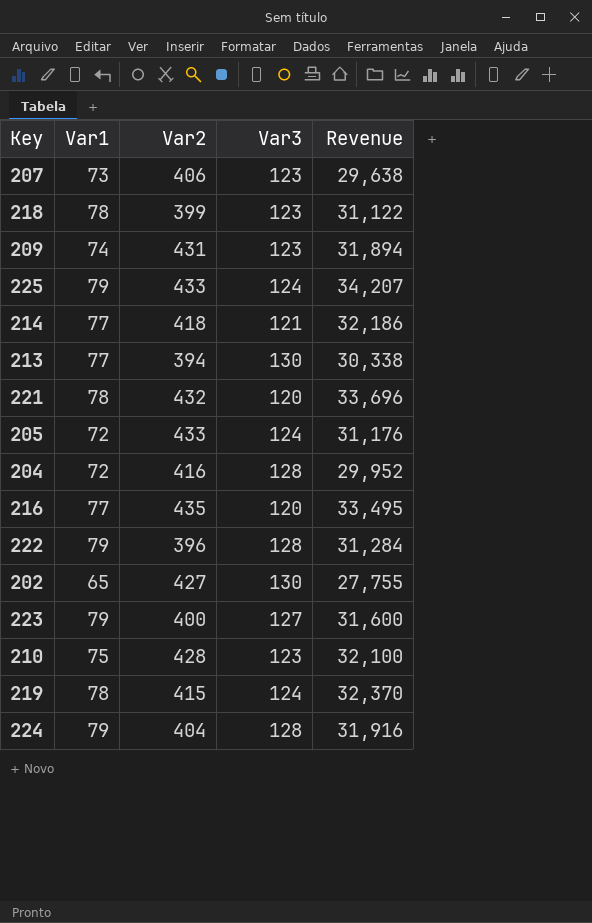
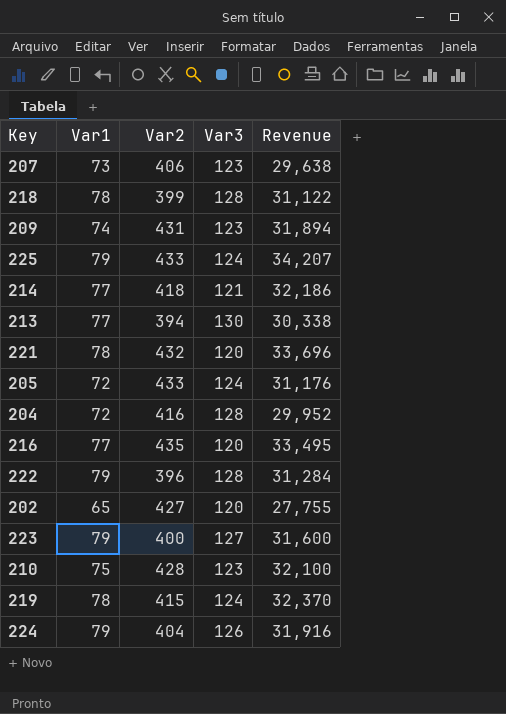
218 | Var3: 123 -> 128
202 | Var3: 130 -> 120
224 | Var3: 128 -> 126

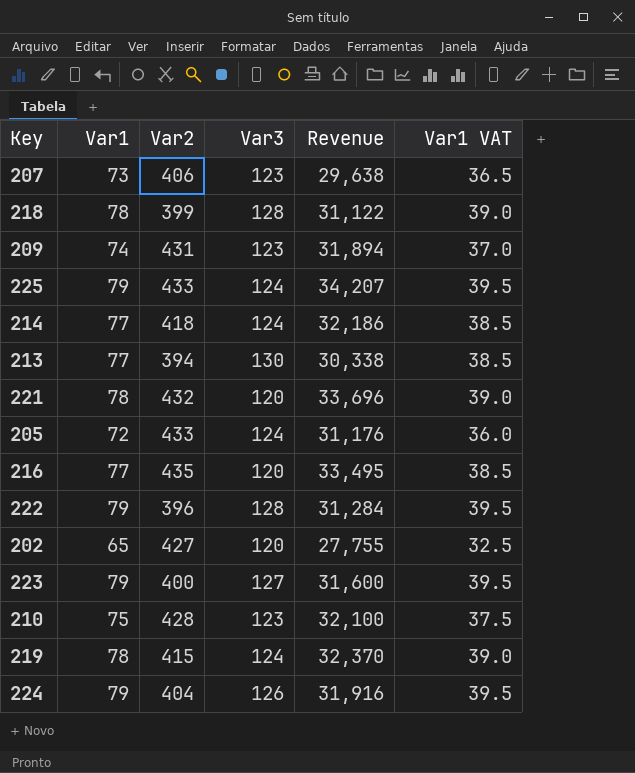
column Var1 VAT | formula: none -> [Var1] * 0.5
row 204: 72 | 416 | 128 | 29,952 -> none
214 | Var3: 121 -> 124

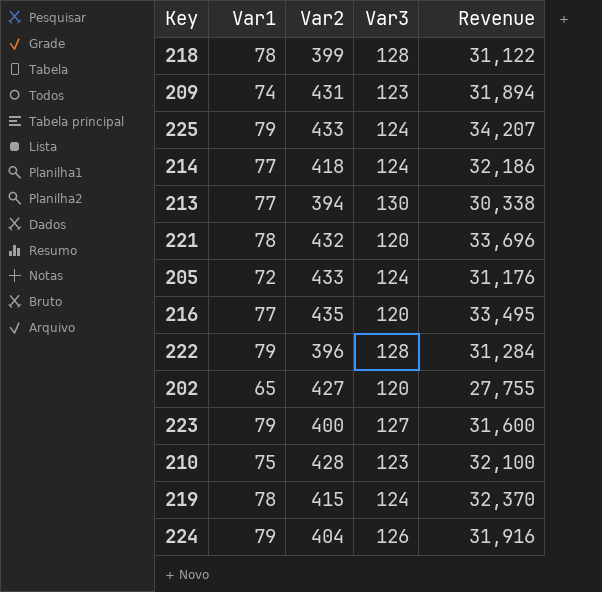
column Var1 VAT | formula: [Var1] * 0.5 -> none
row 207: 73 | 406 | 123 | 29,638 | 36.5 -> none

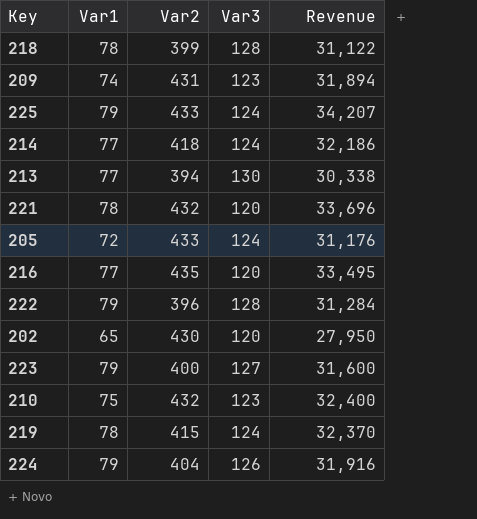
202 | Var2: 427 -> 430
202 | Revenue: 27,755 -> 27,950
210 | Var2: 428 -> 432
210 | Revenue: 32,100 -> 32,400

